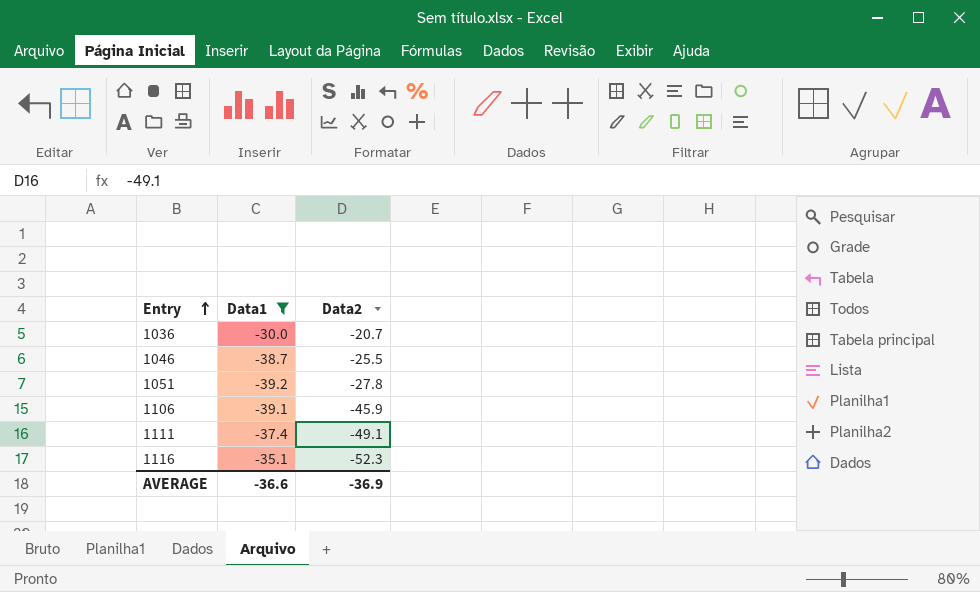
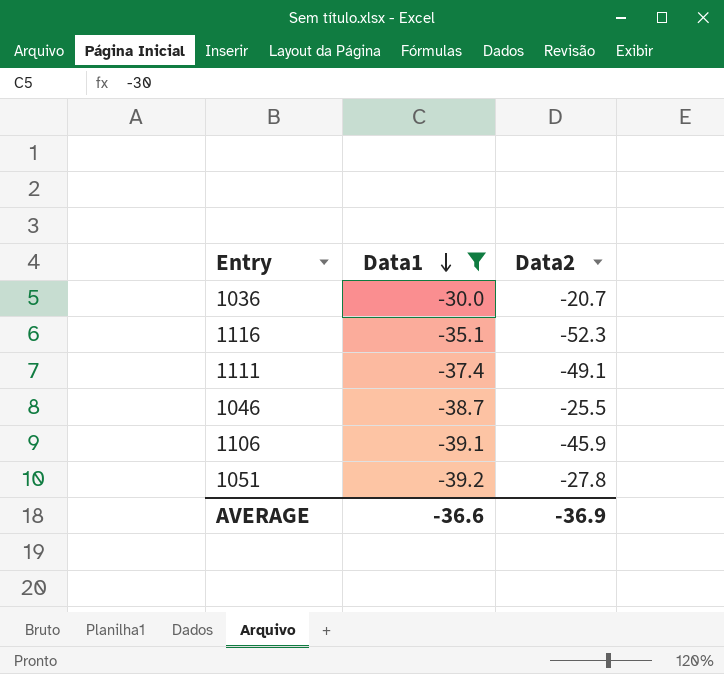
row order: Entry ascending -> Data1 descending

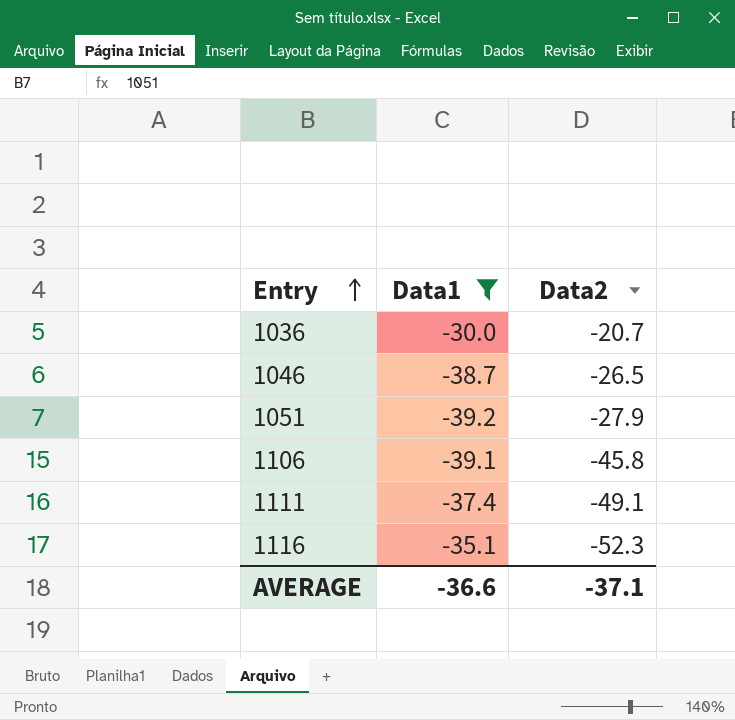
row order: Data1 descending -> Entry ascending
1046 | Data2: -25.5 -> -26.5
1051 | Data2: -27.8 -> -27.9
1106 | Data2: -45.9 -> -45.8
AVERAGE | Data2: -36.9 -> -37.1

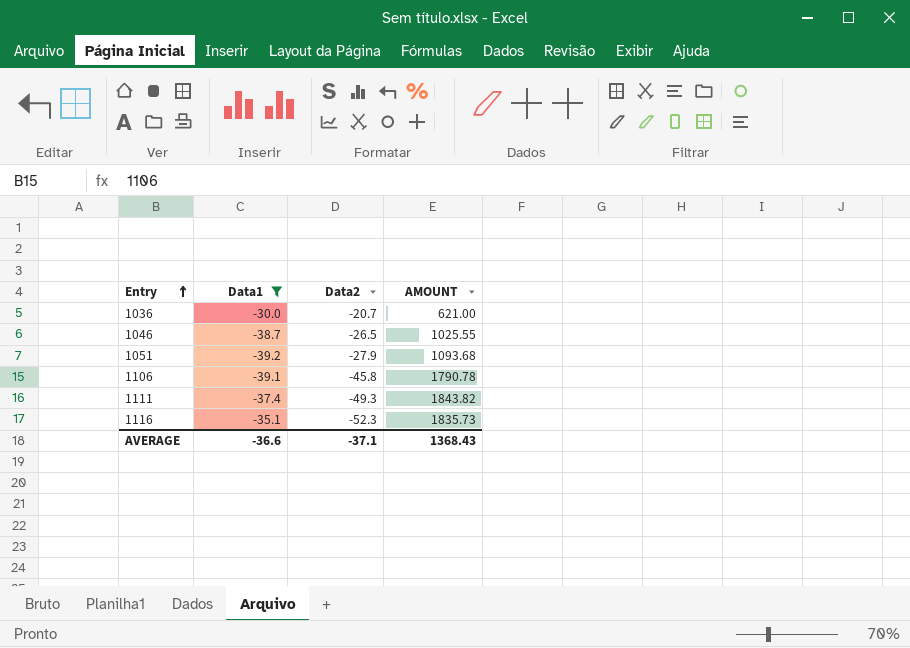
column AMOUNT | formula: none -> [Data1] * [Data2]
1111 | Data2: -49.1 -> -49.3

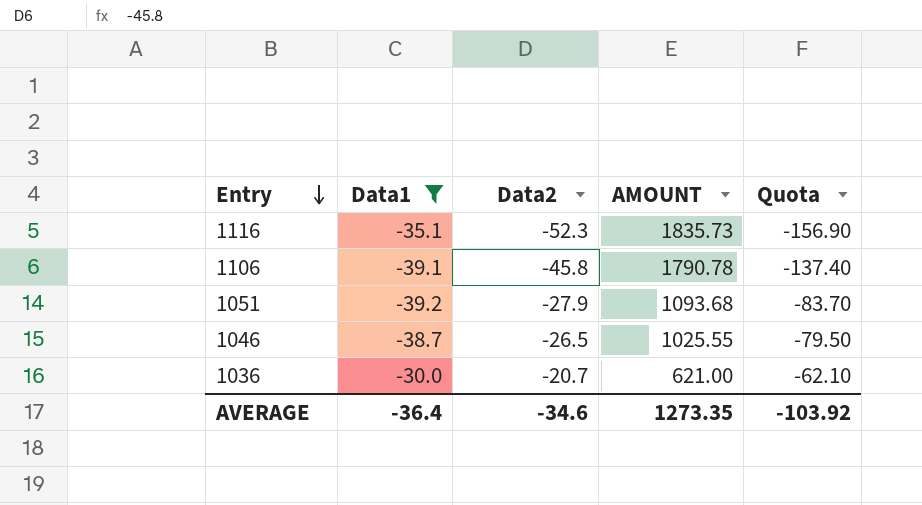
row order: Entry ascending -> Entry descending
column Quota | formula: none -> [Data2] * 3
row 1111: -37.4 | -49.3 | 1843.82 -> none
AVERAGE | Data1: -36.6 -> -36.4
AVERAGE | Data2: -37.1 -> -34.6
AVERAGE | AMOUNT: 1368.43 -> 1273.35

